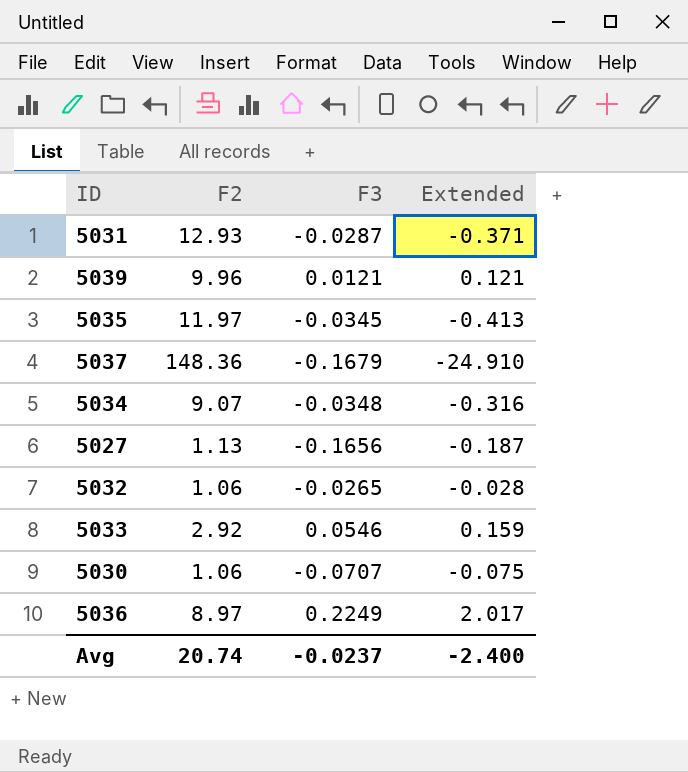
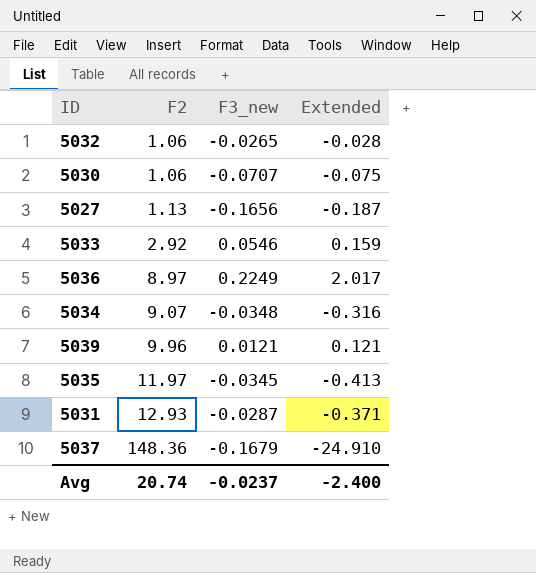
row order: none -> F2 ascending
column name: F3 -> F3_new

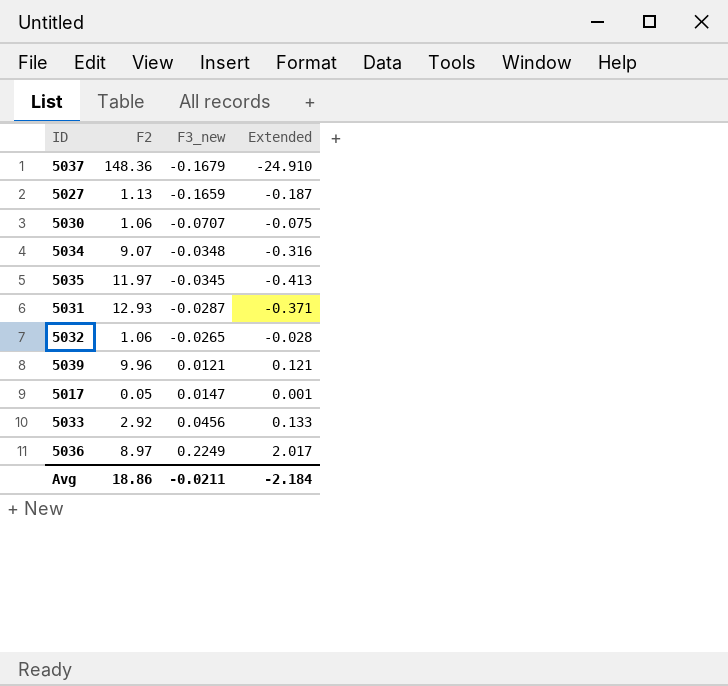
row order: F2 ascending -> F3_new ascending
5027 | F3_new: -0.1656 -> -0.1659
row 5017: none -> 0.05 | 0.0147 | 0.001
5033 | F3_new: 0.0546 -> 0.0456
5033 | Extended: 0.159 -> 0.133
Avg | F2: 20.74 -> 18.86
Avg | F3_new: -0.0237 -> -0.0211
Avg | Extended: -2.400 -> -2.184

